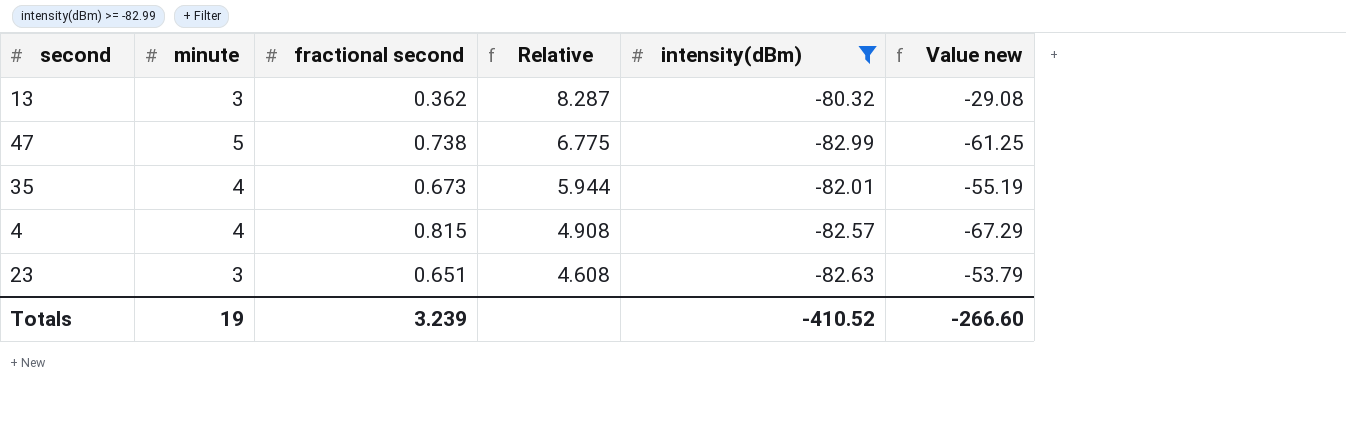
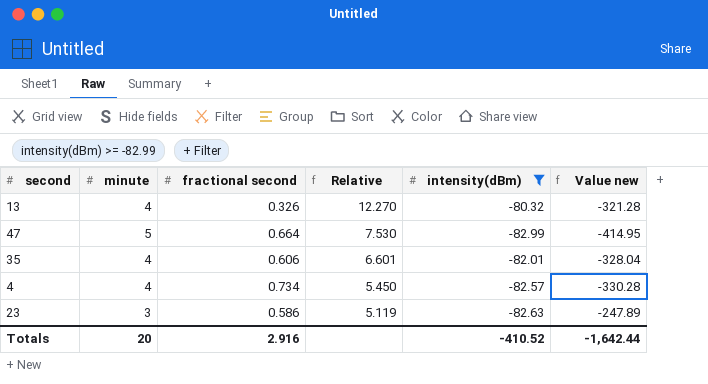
column Value new | formula: [fractional second] * [intensity(dBm)] -> [minute] * [intensity(dBm)]
13 | minute: 3 -> 4
13 | fractional second: 0.362 -> 0.326
13 | Relative: 8.287 -> 12.270
47 | fractional second: 0.738 -> 0.664
47 | Relative: 6.775 -> 7.530
35 | fractional second: 0.673 -> 0.606
35 | Relative: 5.944 -> 6.601
4 | fractional second: 0.815 -> 0.734
4 | Relative: 4.908 -> 5.450
23 | fractional second: 0.651 -> 0.586
23 | Relative: 4.608 -> 5.119
Totals | minute: 19 -> 20
Totals | fractional second: 3.239 -> 2.916
Totals | Value new: -266.60 -> -1,642.44

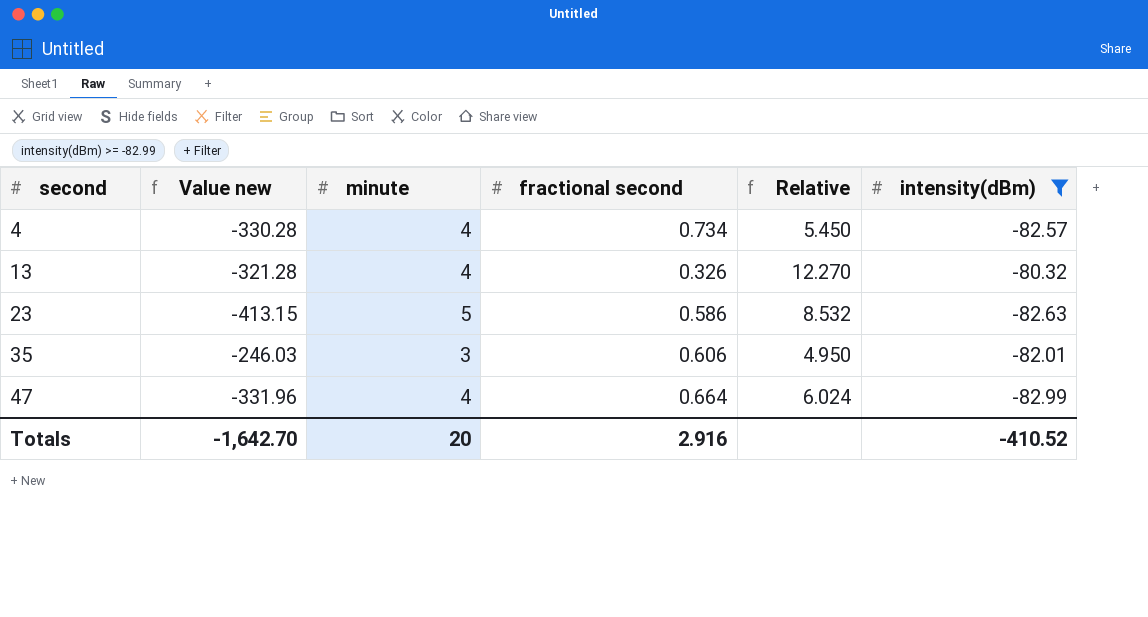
row order: Relative descending -> second ascending
column Value new | position: 6 -> 2
23 | Value new: -247.89 -> -413.15
23 | minute: 3 -> 5
23 | Relative: 5.119 -> 8.532
35 | Value new: -328.04 -> -246.03
35 | minute: 4 -> 3
35 | Relative: 6.601 -> 4.950
47 | Value new: -414.95 -> -331.96
47 | minute: 5 -> 4
47 | Relative: 7.530 -> 6.024
Totals | Value new: -1,642.44 -> -1,642.70

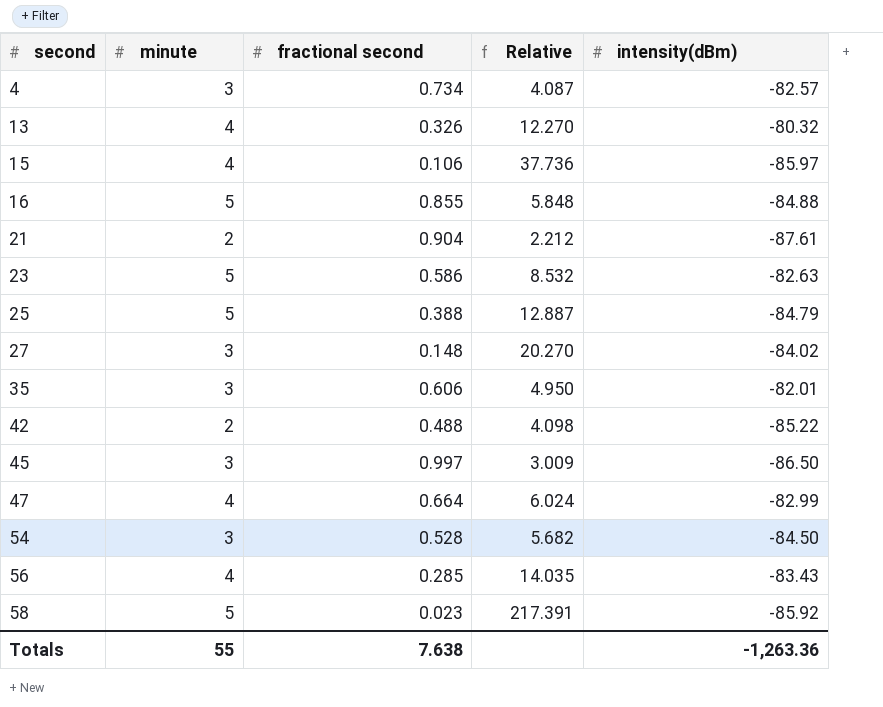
filter: intensity(dBm) >= -82.99 -> none
column Value new | formula: [minute] * [intensity(dBm)] -> none
4 | minute: 4 -> 3
4 | Relative: 5.450 -> 4.087
Totals | minute: 20 -> 55
Totals | fractional second: 2.916 -> 7.638
Totals | intensity(dBm): -410.52 -> -1,263.36

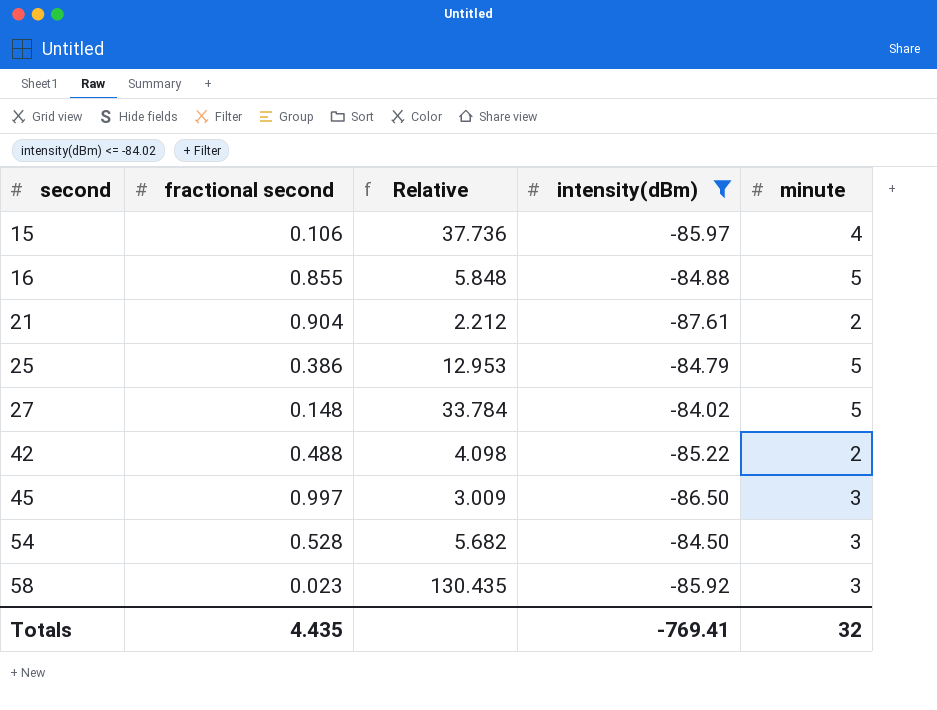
filter: none -> intensity(dBm) <= -84.02
column minute | position: 2 -> 5
25 | fractional second: 0.388 -> 0.386
25 | Relative: 12.887 -> 12.953
27 | Relative: 20.270 -> 33.784
27 | minute: 3 -> 5
58 | Relative: 217.391 -> 130.435
58 | minute: 5 -> 3
Totals | fractional second: 7.638 -> 4.435
Totals | intensity(dBm): -1,263.36 -> -769.41
Totals | minute: 55 -> 32

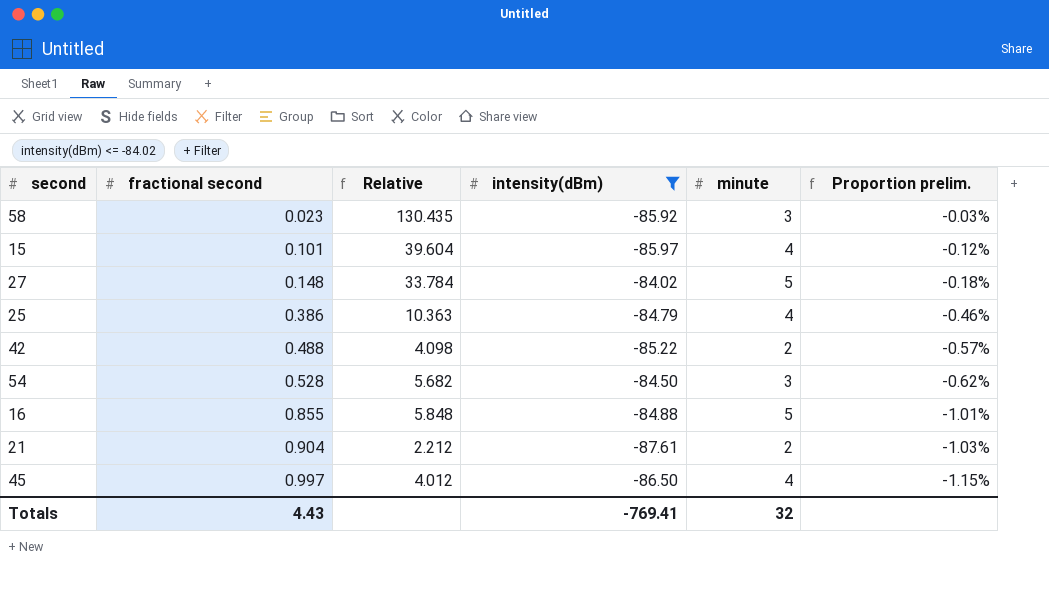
row order: second ascending -> fractional second ascending
column Proportion prelim. | formula: none -> [fractional second] / [intensity(dBm)]
15 | fractional second: 0.106 -> 0.101
15 | Relative: 37.736 -> 39.604
25 | Relative: 12.953 -> 10.363
25 | minute: 5 -> 4
45 | Relative: 3.009 -> 4.012
45 | minute: 3 -> 4
Totals | fractional second: 4.435 -> 4.43

